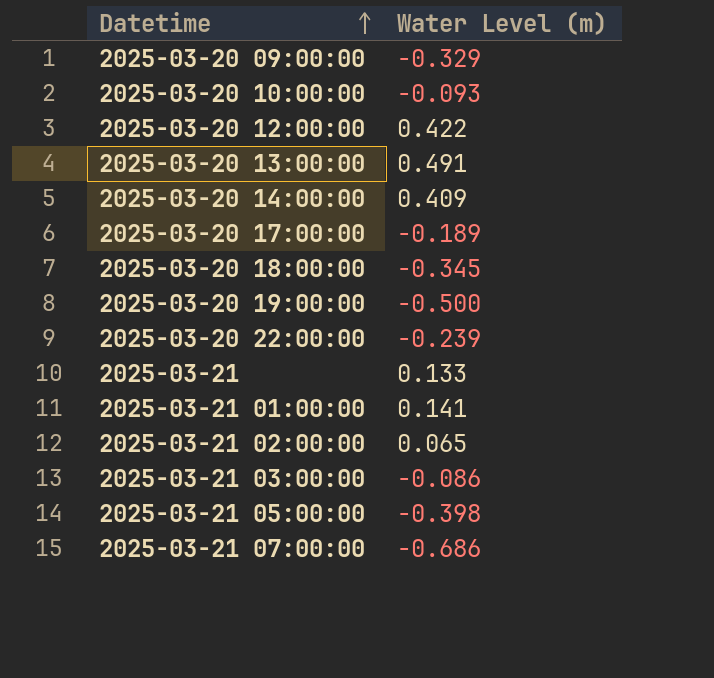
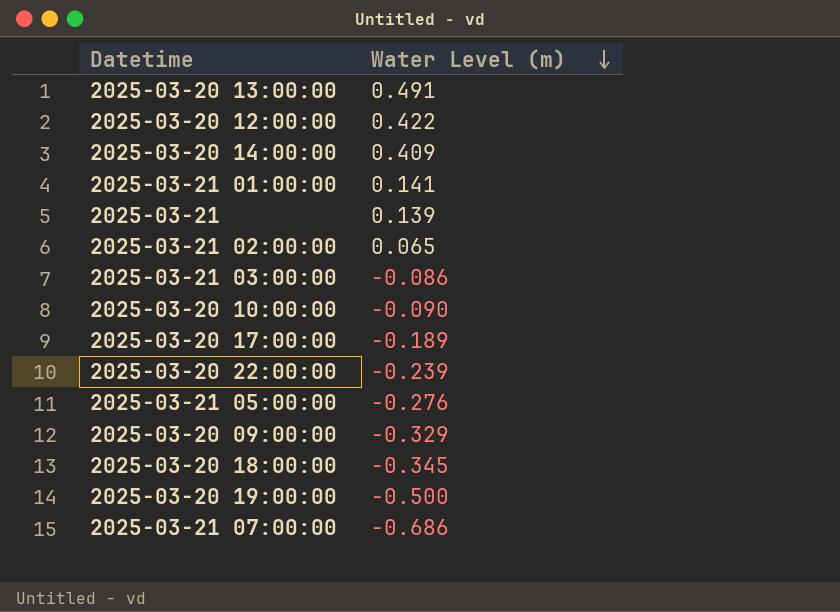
row order: Datetime ascending -> Water Level (m) descending
2025-03-21 | Water Level (m): 0.133 -> 0.139
2025-03-20 10:00:00 | Water Level (m): -0.093 -> -0.090
2025-03-21 05:00:00 | Water Level (m): -0.398 -> -0.276

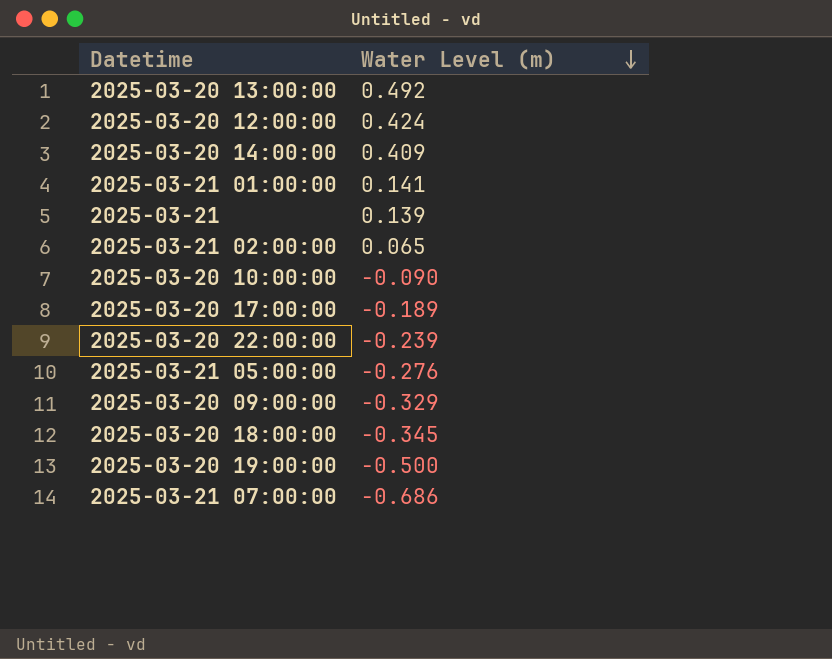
row 2025-03-21 03:00:00: -0.086 -> none
2025-03-20 13:00:00 | Water Level (m): 0.491 -> 0.492
2025-03-20 12:00:00 | Water Level (m): 0.422 -> 0.424

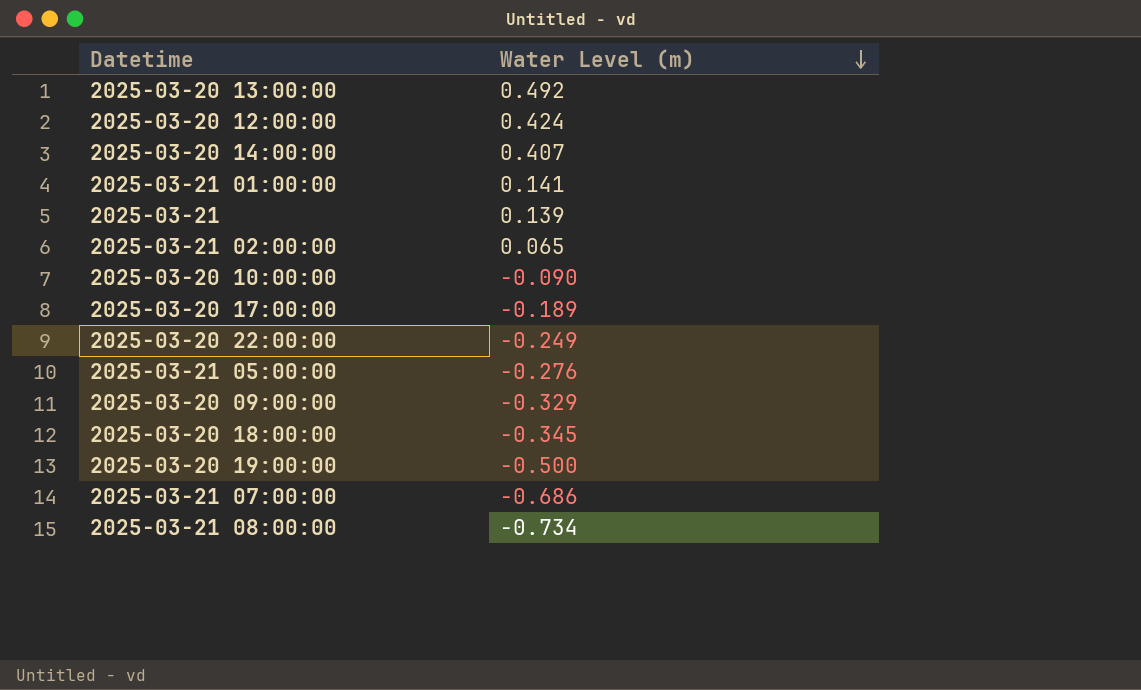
2025-03-20 14:00:00 | Water Level (m): 0.409 -> 0.407
2025-03-20 22:00:00 | Water Level (m): -0.239 -> -0.249
row 2025-03-21 08:00:00: none -> -0.734

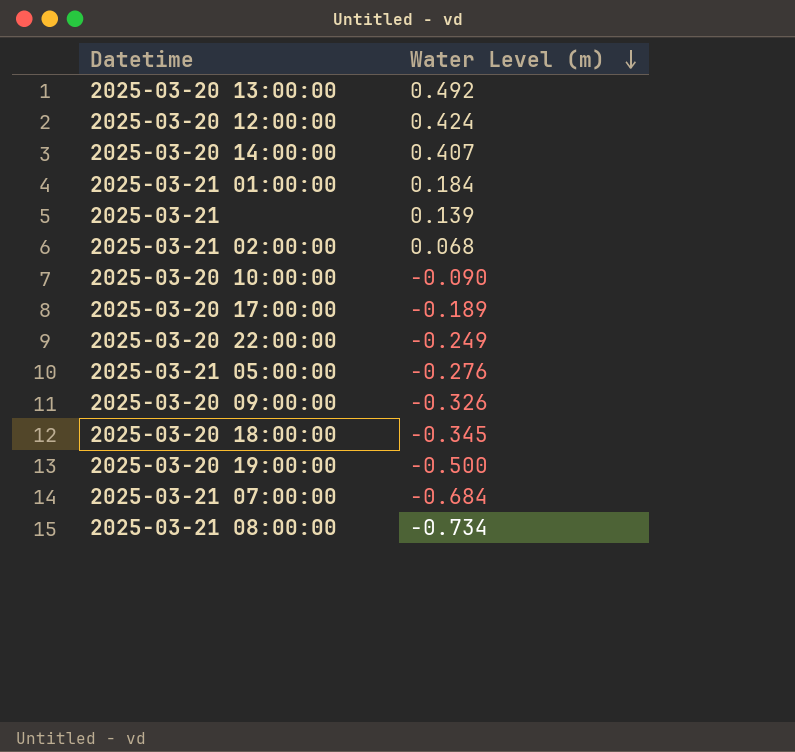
2025-03-21 01:00:00 | Water Level (m): 0.141 -> 0.184
2025-03-21 02:00:00 | Water Level (m): 0.065 -> 0.068
2025-03-20 09:00:00 | Water Level (m): -0.329 -> -0.326
2025-03-21 07:00:00 | Water Level (m): -0.686 -> -0.684

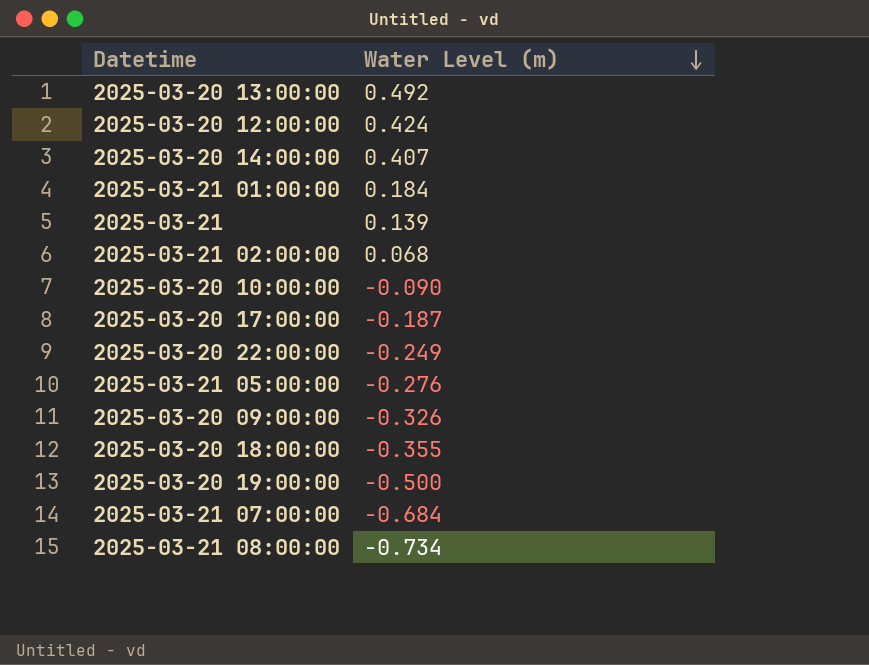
2025-03-20 17:00:00 | Water Level (m): -0.189 -> -0.187
2025-03-20 18:00:00 | Water Level (m): -0.345 -> -0.355

